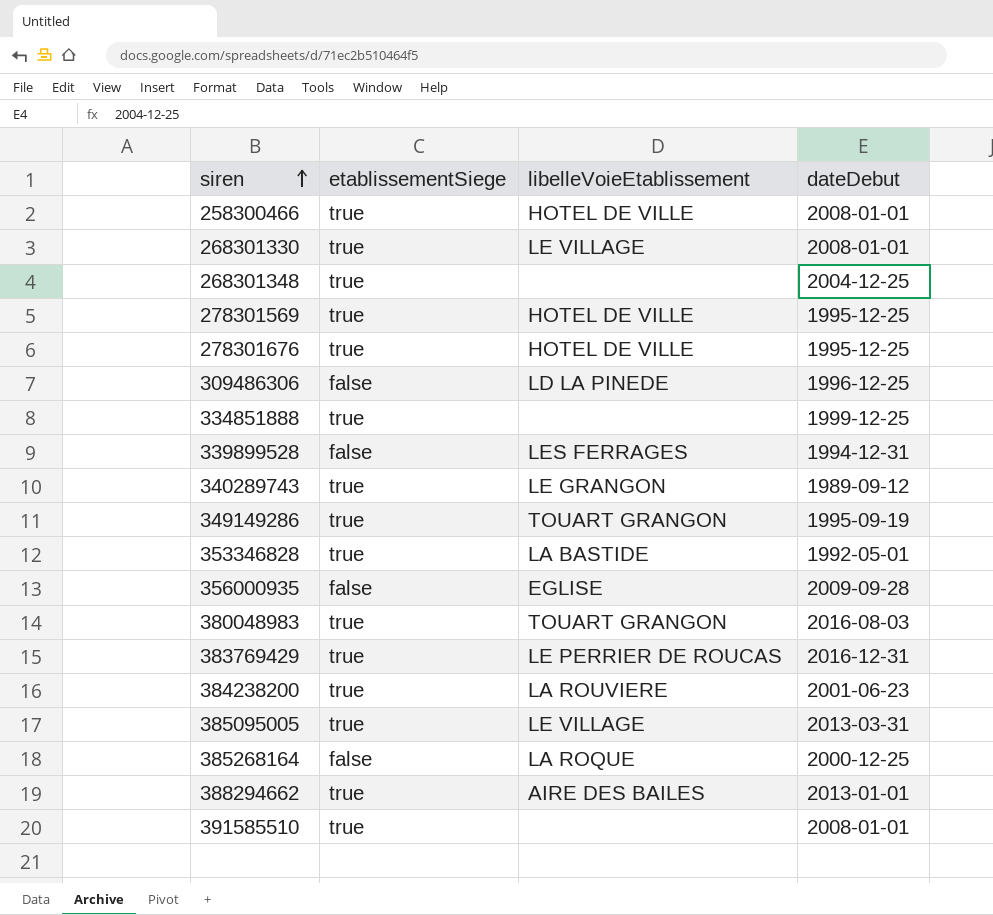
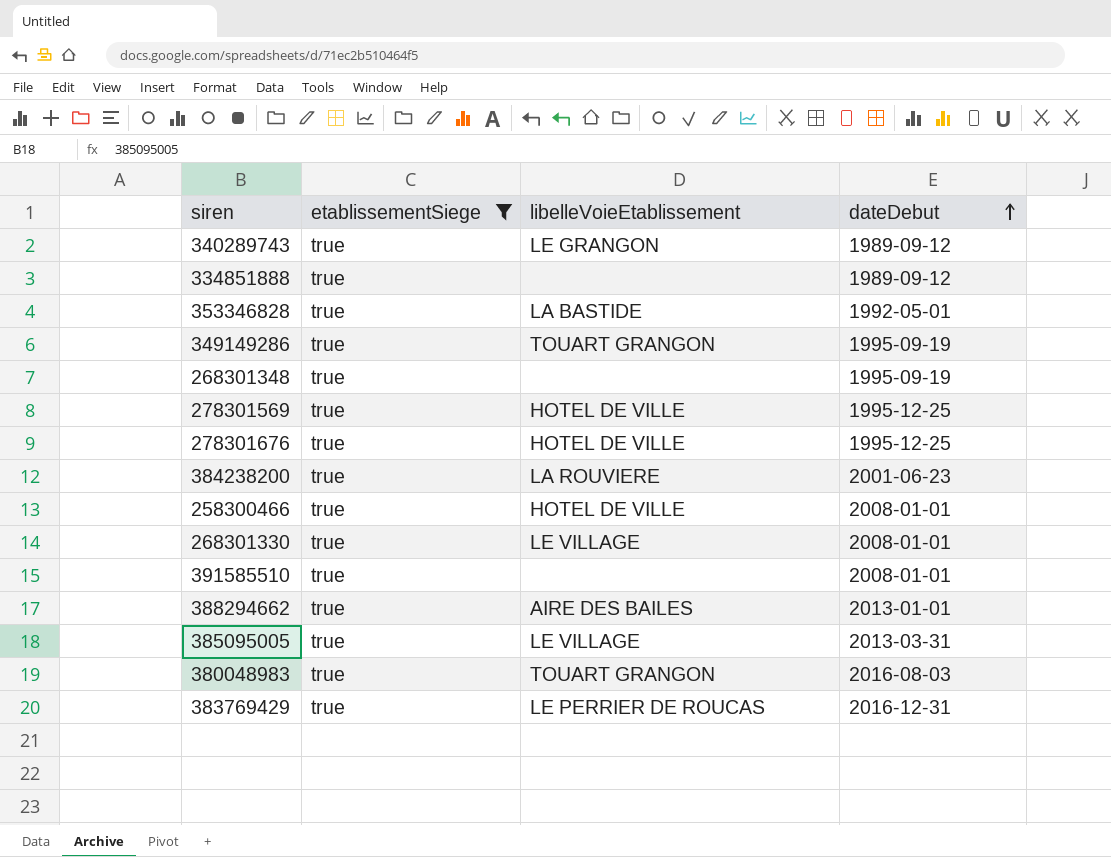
filter: none -> etablissementSiege = true
row order: siren ascending -> dateDebut ascending
334851888 | dateDebut: 1999-12-25 -> 1989-09-12
268301348 | dateDebut: 2004-12-25 -> 1995-09-19

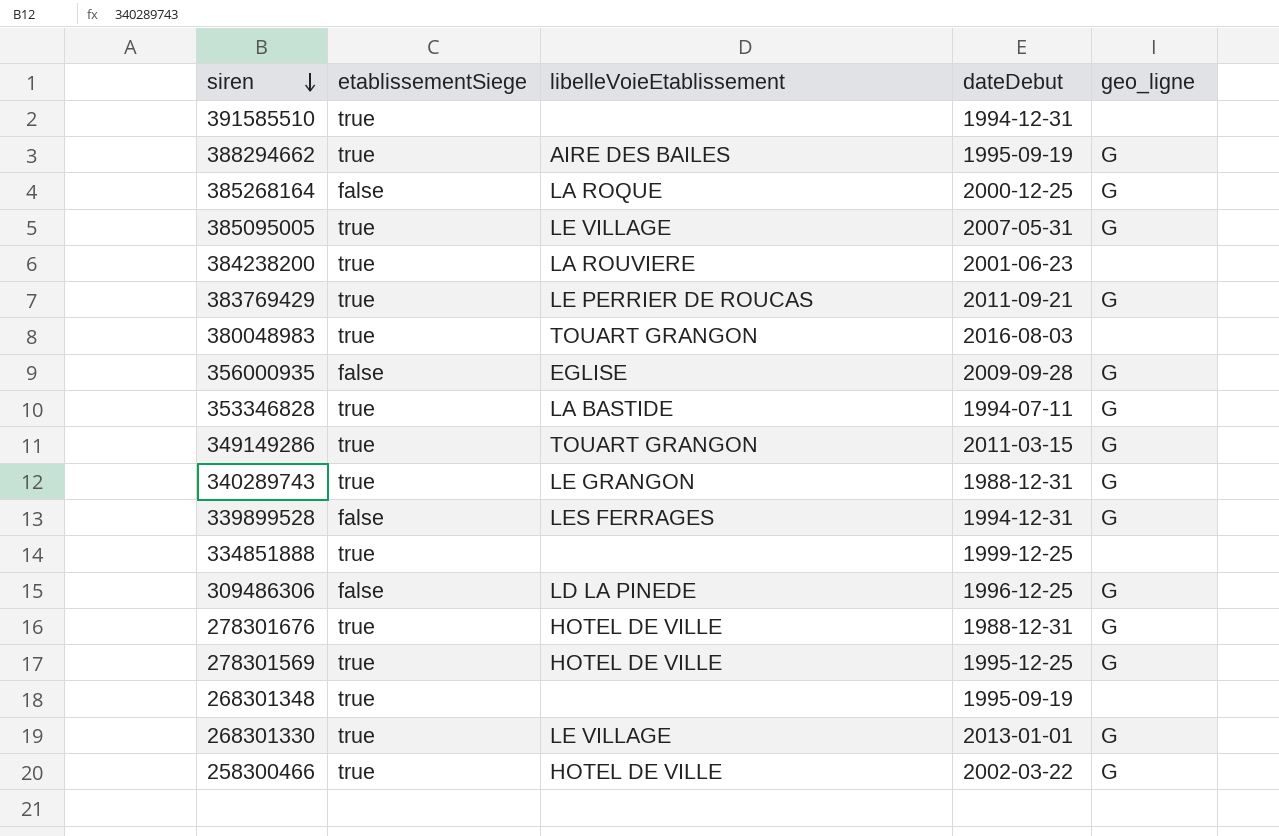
filter: etablissementSiege = true -> none
row order: dateDebut ascending -> siren descending
column geo_ligne | position: none -> 5
391585510 | dateDebut: 2008-01-01 -> 1994-12-31
388294662 | dateDebut: 2013-01-01 -> 1995-09-19
385095005 | dateDebut: 2013-03-31 -> 2007-05-31
383769429 | dateDebut: 2016-12-31 -> 2011-09-21
353346828 | dateDebut: 1992-05-01 -> 1994-07-11
349149286 | dateDebut: 1995-09-19 -> 2011-03-15
340289743 | dateDebut: 1989-09-12 -> 1988-12-31
334851888 | dateDebut: 1989-09-12 -> 1999-12-25
278301676 | dateDebut: 1995-12-25 -> 1988-12-31
268301330 | dateDebut: 2008-01-01 -> 2013-01-01
258300466 | dateDebut: 2008-01-01 -> 2002-03-22

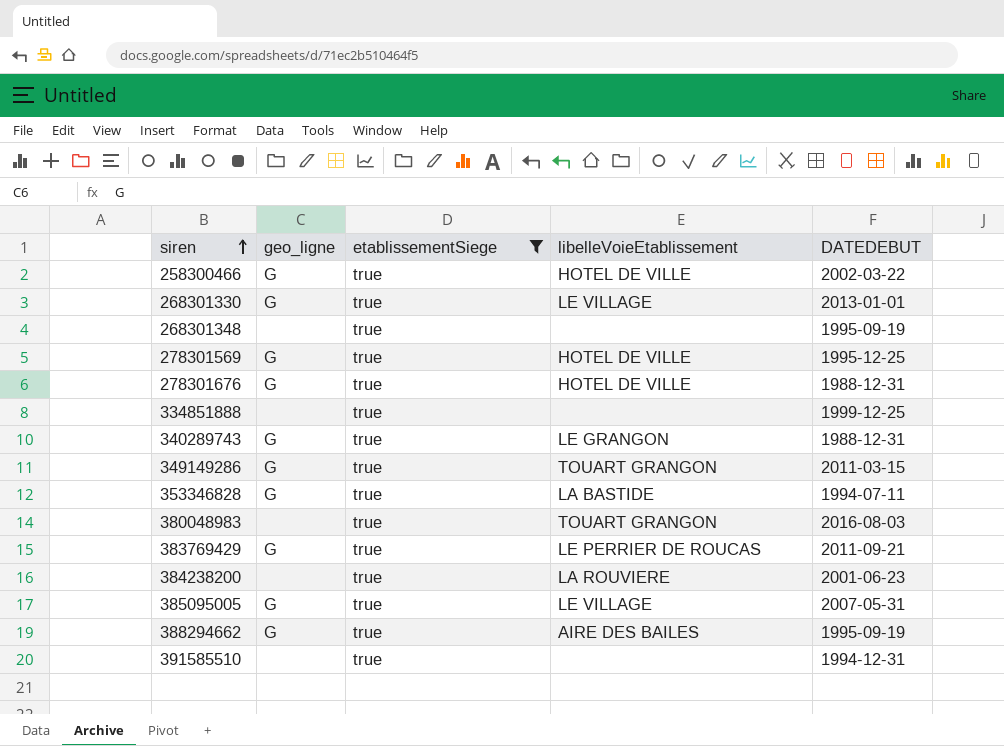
filter: none -> etablissementSiege = true
row order: siren descending -> siren ascending
column geo_ligne | position: 5 -> 2
column name: dateDebut -> DATEDEBUT

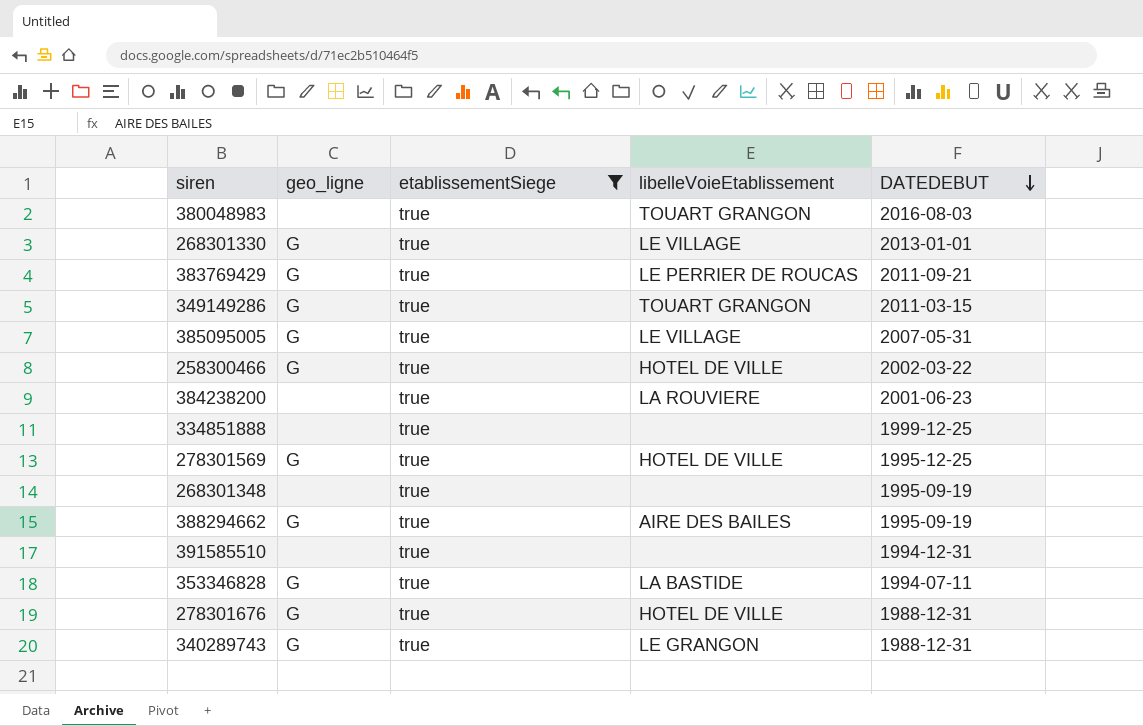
row order: siren ascending -> DATEDEBUT descending

